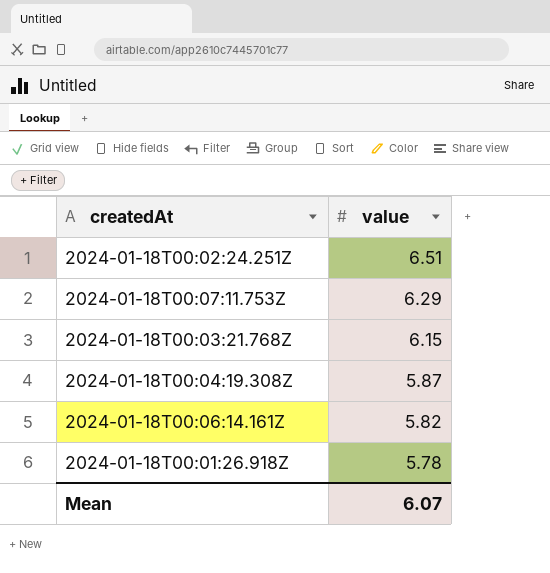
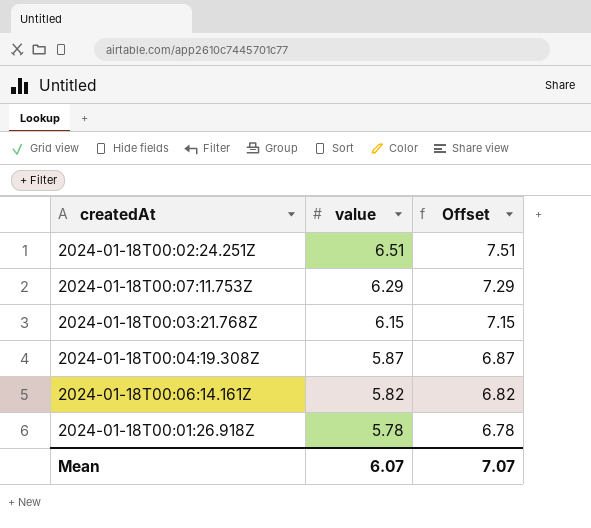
column Offset | formula: none -> [value] + 1

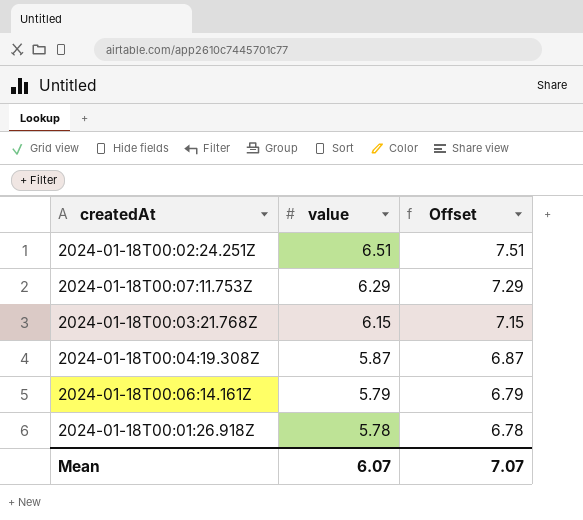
2024-01-18T00:06:14.161Z | value: 5.82 -> 5.79
2024-01-18T00:06:14.161Z | Offset: 6.82 -> 6.79

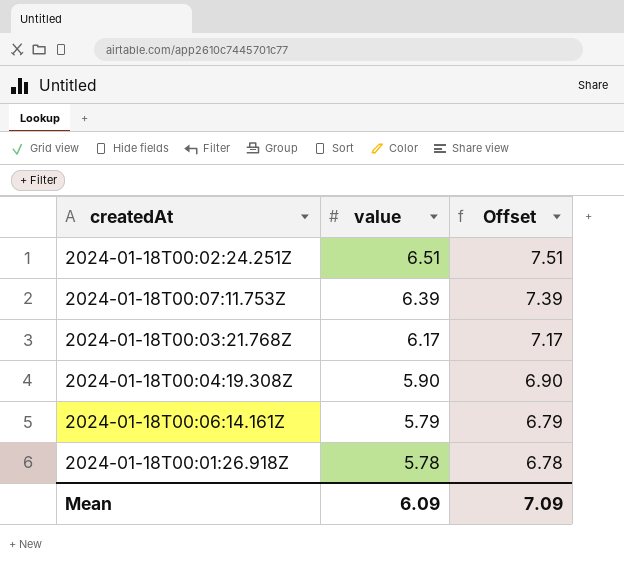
2024-01-18T00:07:11.753Z | value: 6.29 -> 6.39
2024-01-18T00:07:11.753Z | Offset: 7.29 -> 7.39
2024-01-18T00:03:21.768Z | value: 6.15 -> 6.17
2024-01-18T00:03:21.768Z | Offset: 7.15 -> 7.17
2024-01-18T00:04:19.308Z | value: 5.87 -> 5.90
2024-01-18T00:04:19.308Z | Offset: 6.87 -> 6.90
Mean | value: 6.07 -> 6.09
Mean | Offset: 7.07 -> 7.09

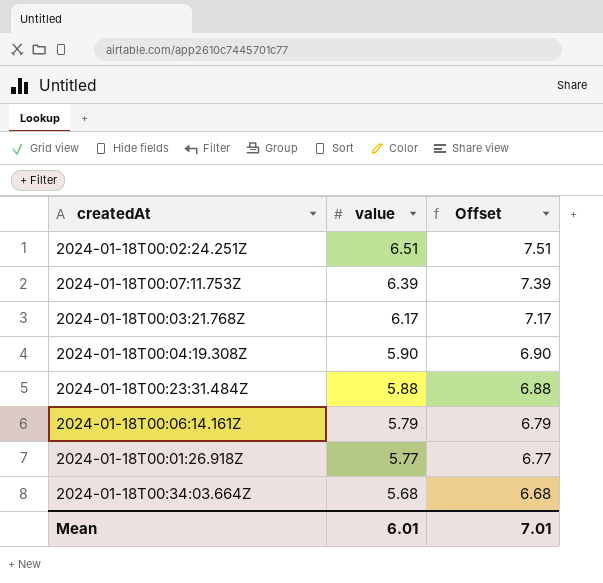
row 2024-01-18T00:23:31.484Z: none -> 5.88 | 6.88
2024-01-18T00:01:26.918Z | value: 5.78 -> 5.77
2024-01-18T00:01:26.918Z | Offset: 6.78 -> 6.77
row 2024-01-18T00:34:03.664Z: none -> 5.68 | 6.68
Mean | value: 6.09 -> 6.01
Mean | Offset: 7.09 -> 7.01

